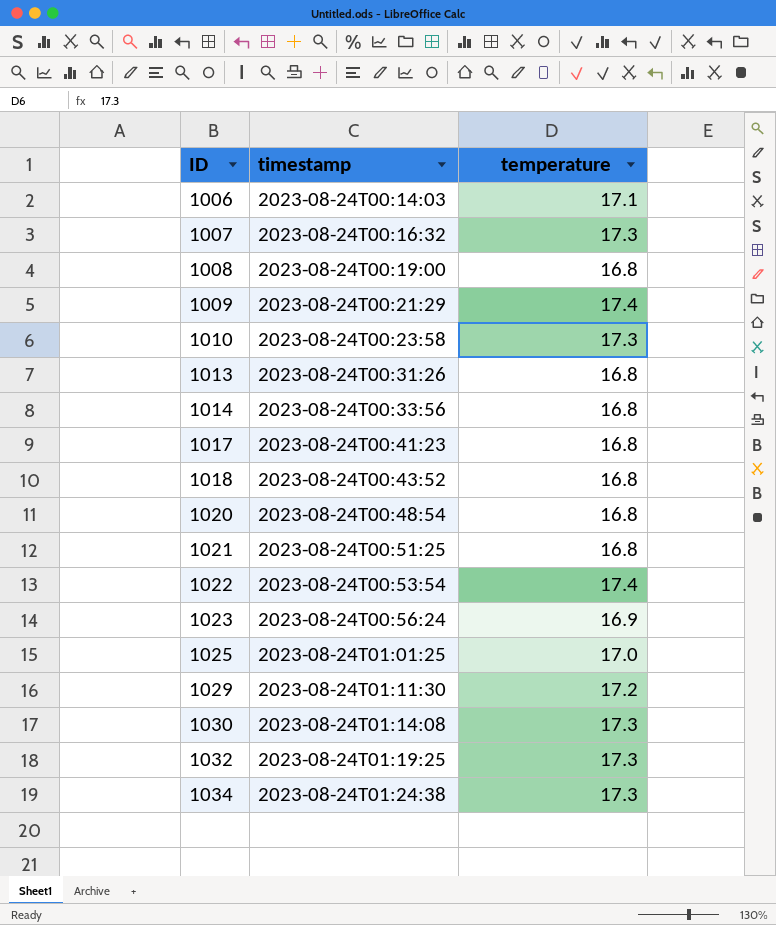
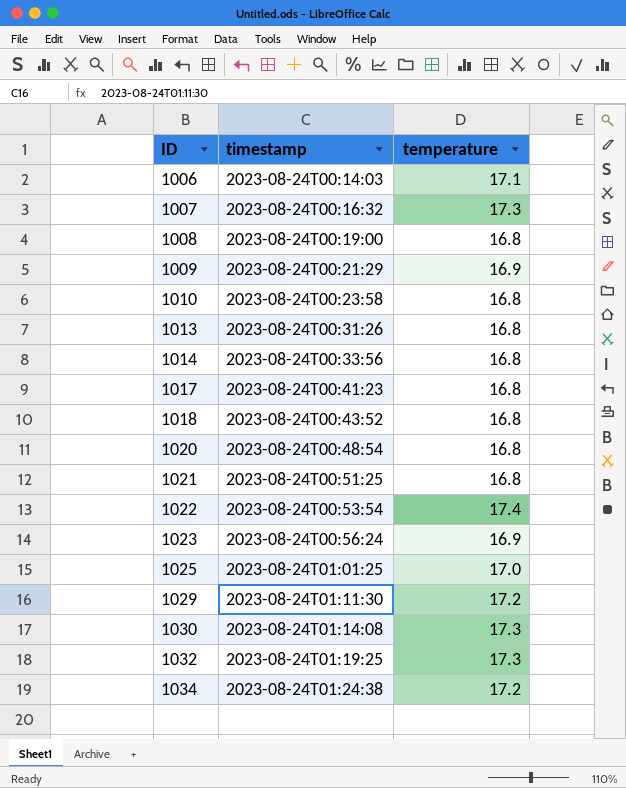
1009 | temperature: 17.4 -> 16.9
1010 | temperature: 17.3 -> 16.8
1034 | temperature: 17.3 -> 17.2

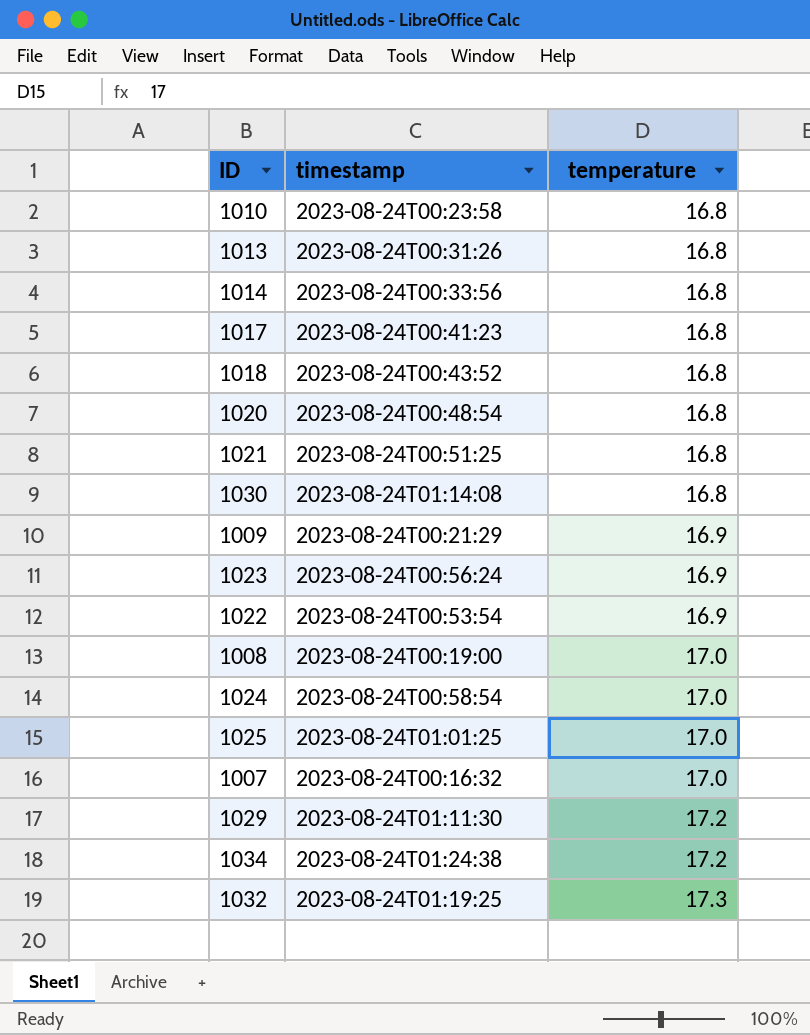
row order: ID ascending -> temperature ascending
row 1006: 2023-08-24T00:14:03 | 17.1 -> none
1030 | temperature: 17.3 -> 16.8
1022 | temperature: 17.4 -> 16.9
1008 | temperature: 16.8 -> 17.0
row 1024: none -> 2023-08-24T00:58:54 | 17.0
1007 | temperature: 17.3 -> 17.0

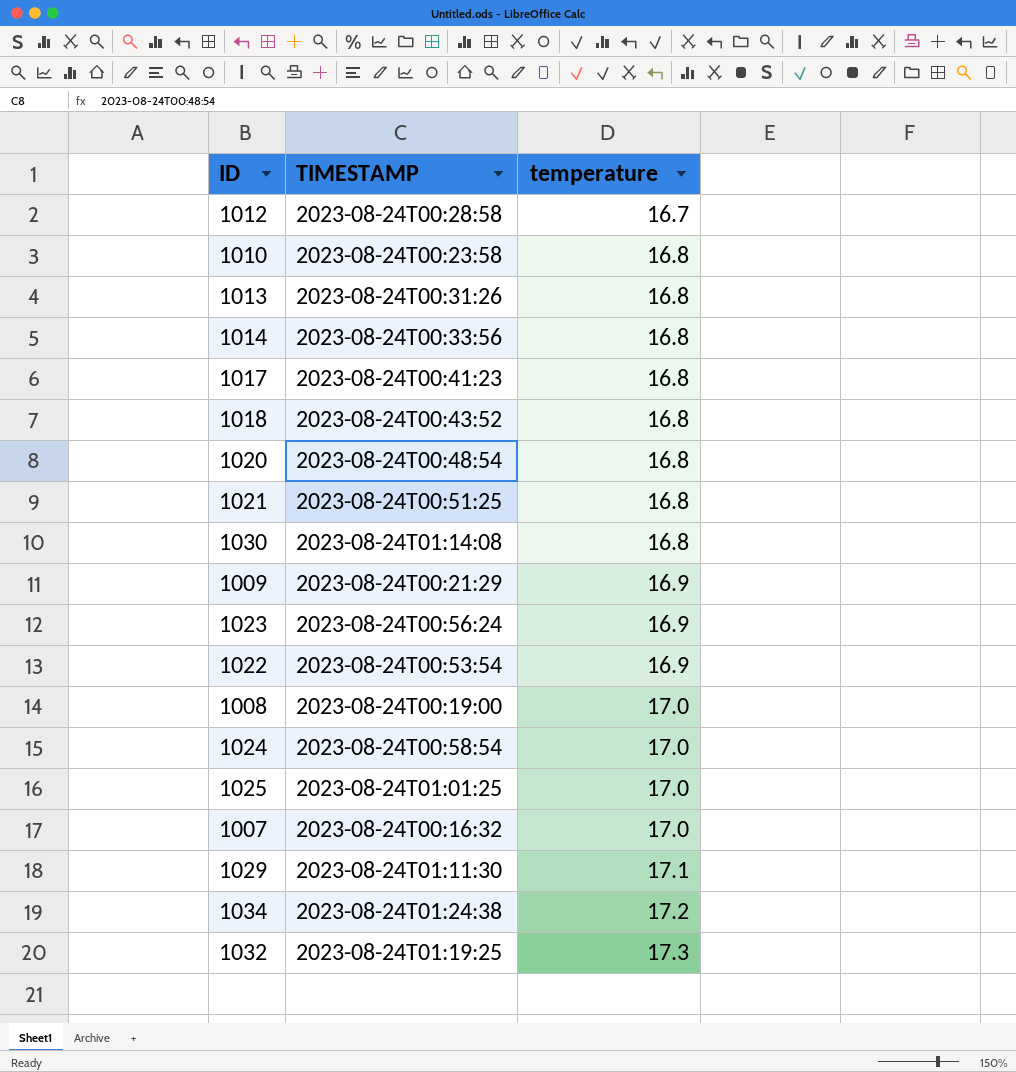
column name: timestamp -> TIMESTAMP
row 1012: none -> 2023-08-24T00:28:58 | 16.7
1029 | temperature: 17.2 -> 17.1

